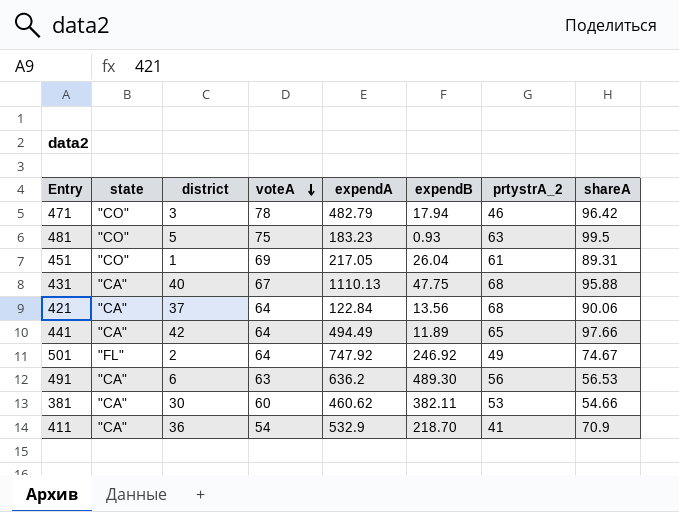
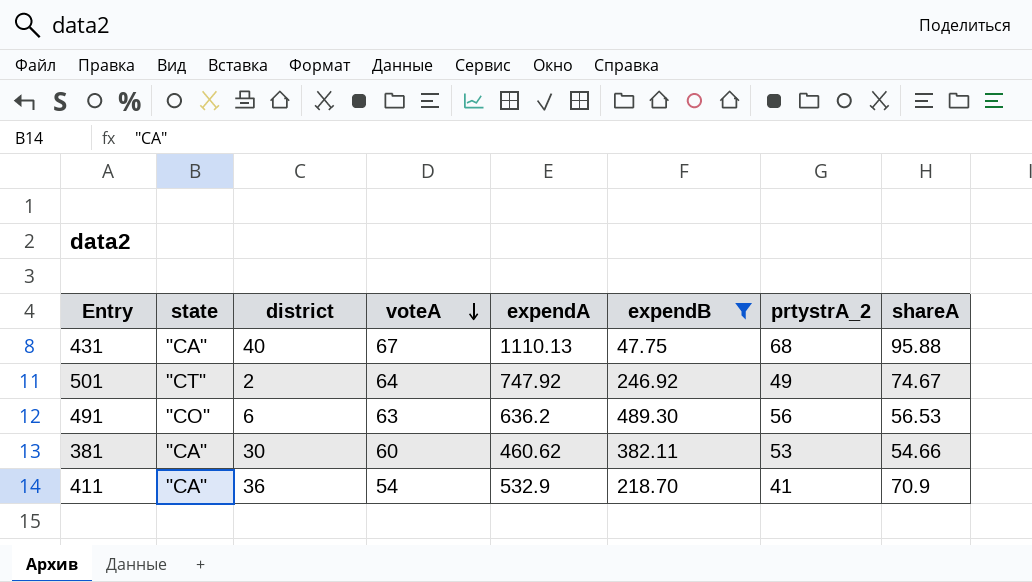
filter: none -> expendB >= 47.75
501 | state: "FL" -> "CT"
491 | state: "CA" -> "CO"

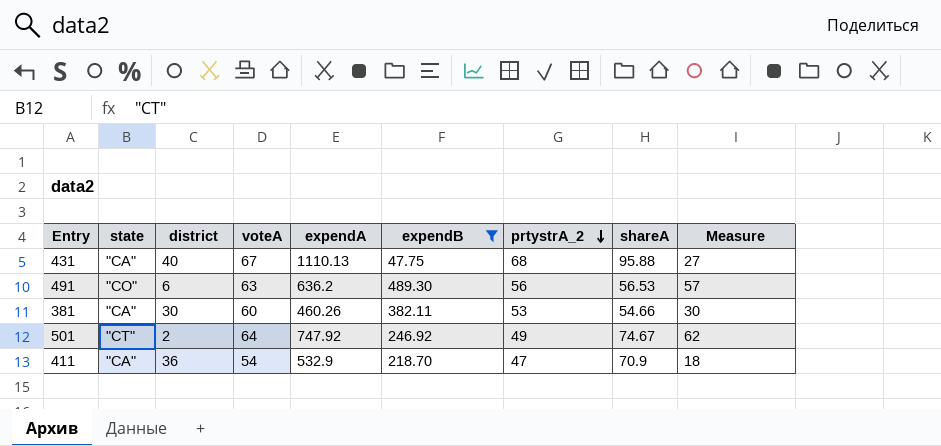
row order: voteA descending -> prtystrA_2 descending
column Measure | formula: none -> [voteA] - [district]
381 | expendA: 460.62 -> 460.26
411 | prtystrA_2: 41 -> 47

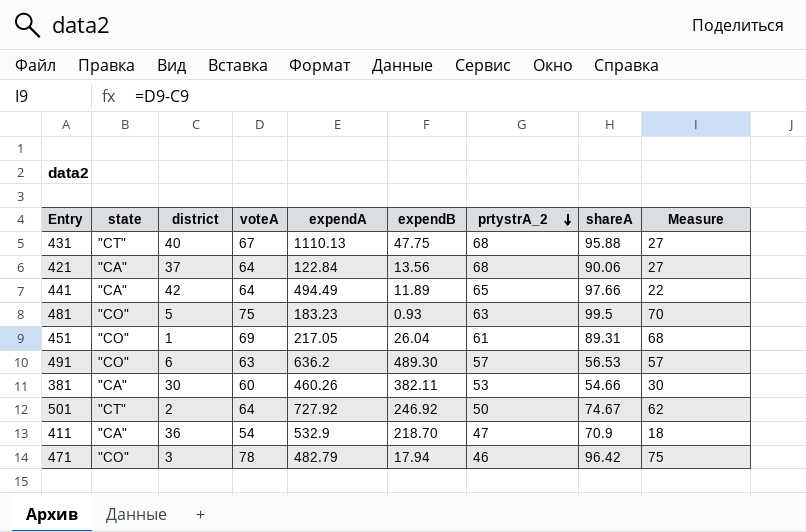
filter: expendB >= 47.75 -> none
431 | state: "CA" -> "CT"
491 | prtystrA_2: 56 -> 57
501 | expendA: 747.92 -> 727.92
501 | prtystrA_2: 49 -> 50

